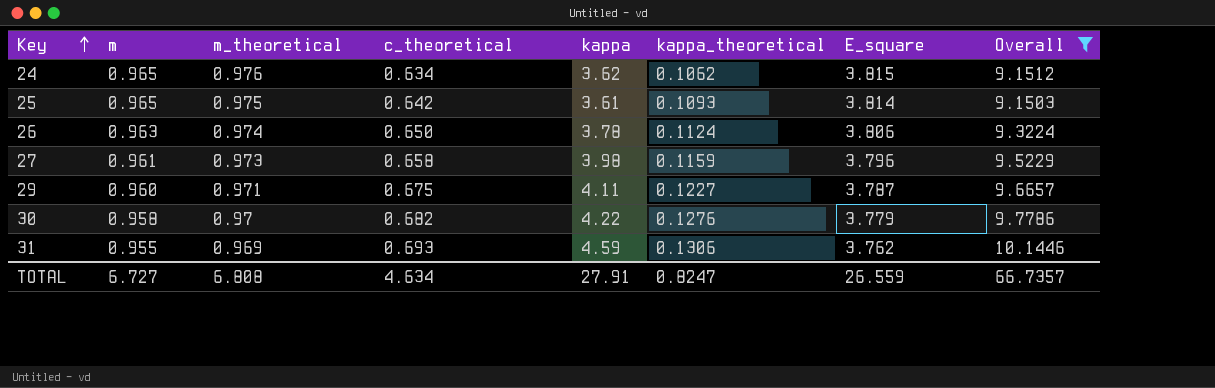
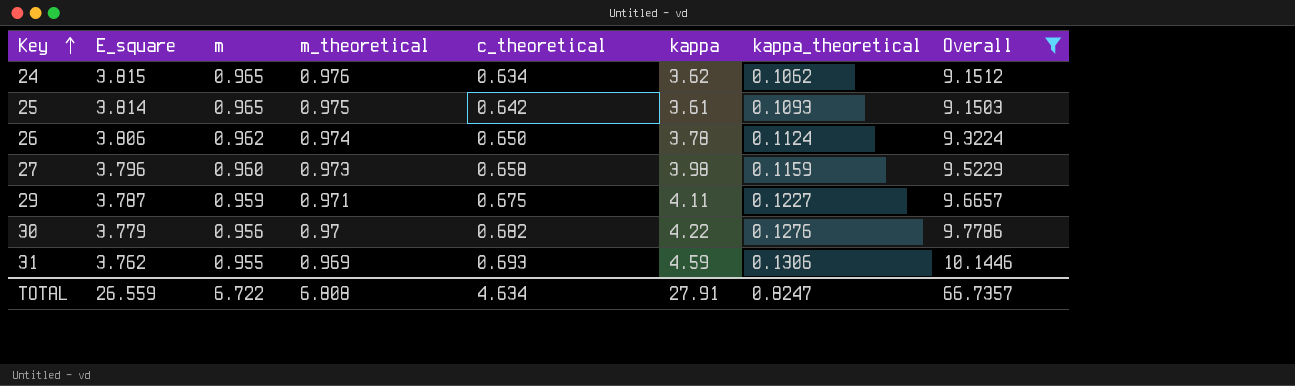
column E_square | position: 7 -> 2
26 | m: 0.963 -> 0.962
27 | m: 0.961 -> 0.960
29 | m: 0.960 -> 0.959
30 | m: 0.958 -> 0.956
TOTAL | m: 6.727 -> 6.722

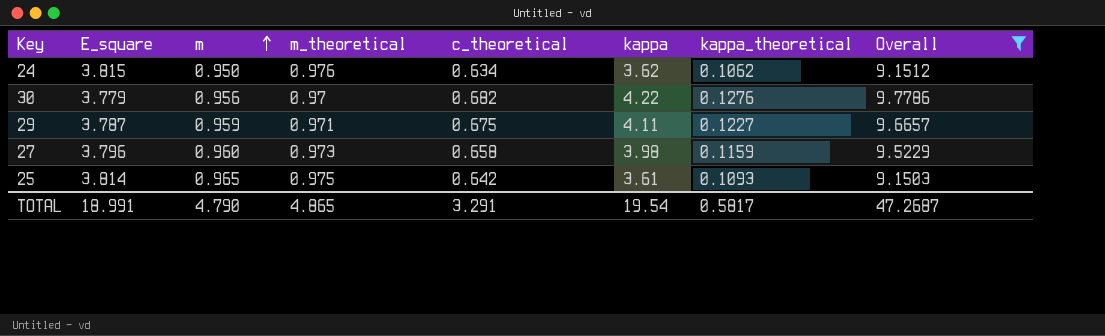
row order: Key ascending -> m ascending
row 26: 3.806 | 0.962 | 0.974 | 0.650 | 3.78 | 0.1124 | 9.3224 -> none
row 31: 3.762 | 0.955 | 0.969 | 0.693 | 4.59 | 0.1306 | 10.1446 -> none
24 | m: 0.965 -> 0.950
TOTAL | E_square: 26.559 -> 18.991
TOTAL | m: 6.722 -> 4.790
TOTAL | m_theoretical: 6.808 -> 4.865
TOTAL | c_theoretical: 4.634 -> 3.291
TOTAL | kappa: 27.91 -> 19.54
TOTAL | kappa_theoretical: 0.8247 -> 0.5817
TOTAL | Overall: 66.7357 -> 47.2687

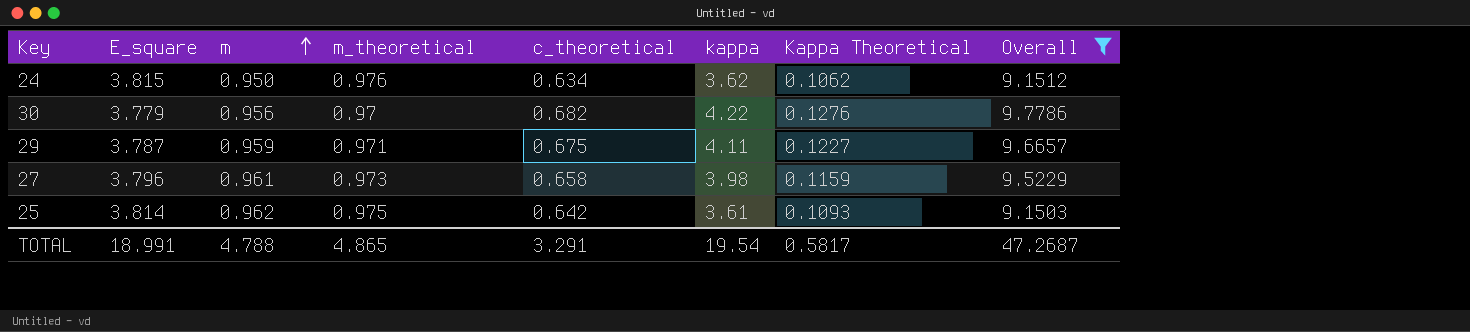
column name: kappa_theoretical -> Kappa Theoretical
27 | m: 0.960 -> 0.961
25 | m: 0.965 -> 0.962
TOTAL | m: 4.790 -> 4.788

